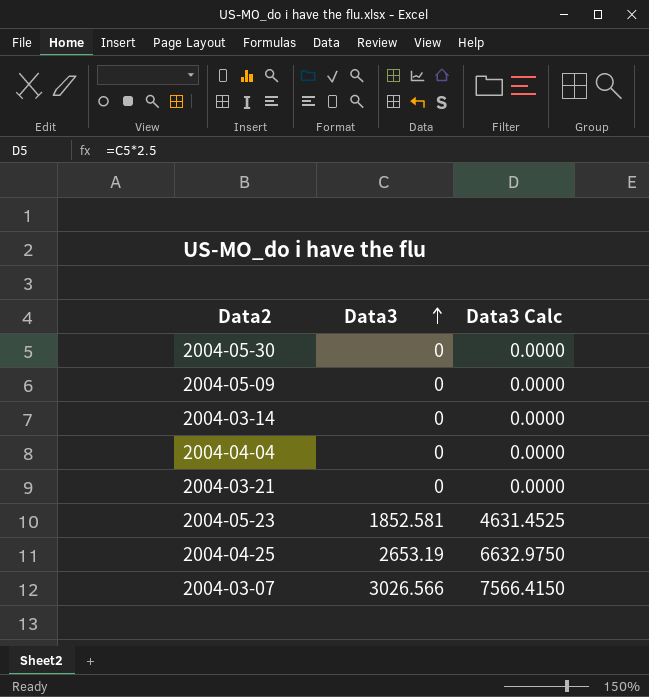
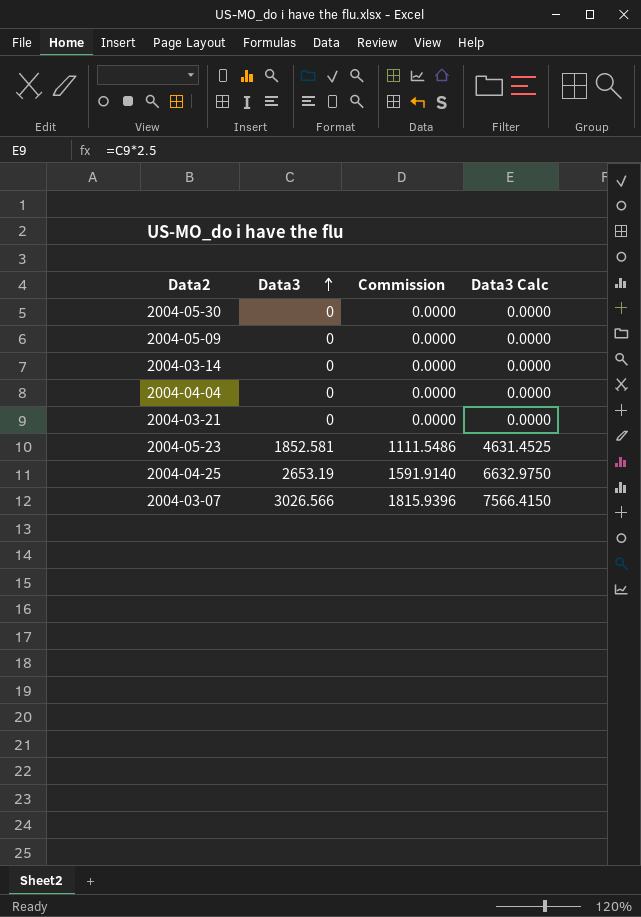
column Commission | formula: none -> [Data3] * 0.6

